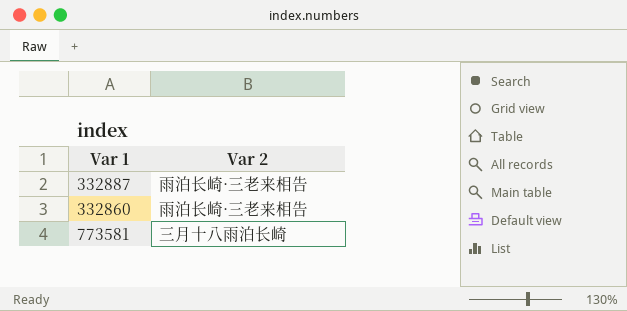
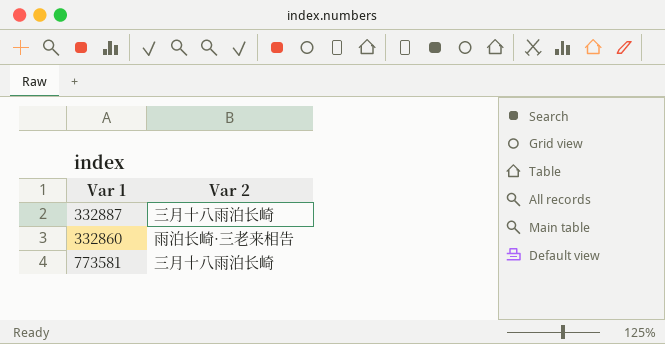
332887 | Var 2: 雨泊长崎·三老来相告 -> 三月十八雨泊长崎

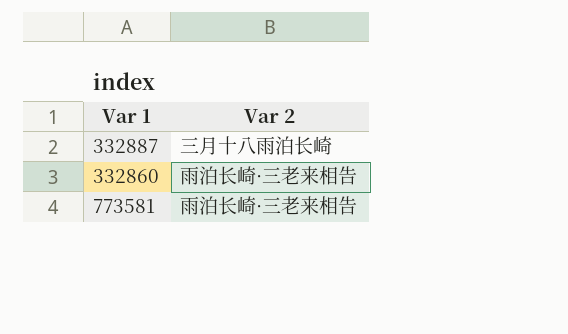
773581 | Var 2: 三月十八雨泊长崎 -> 雨泊长崎·三老来相告

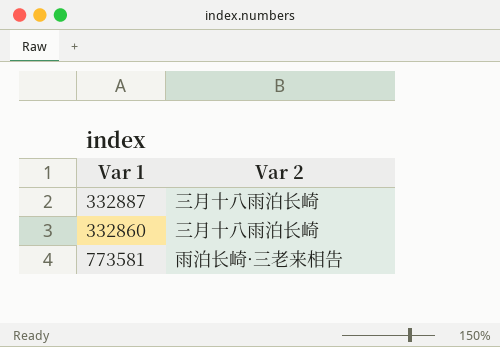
332860 | Var 2: 雨泊长崎·三老来相告 -> 三月十八雨泊长崎

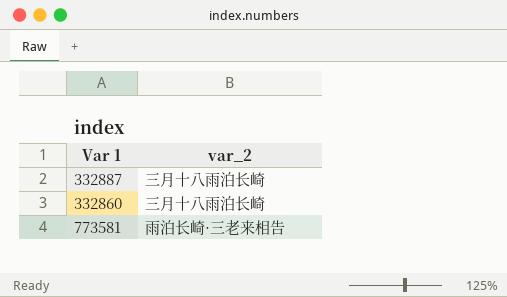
column name: Var 2 -> var_2

